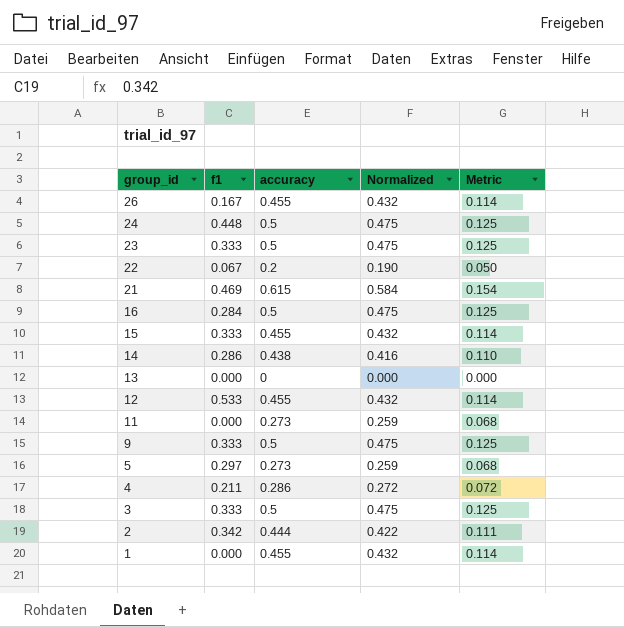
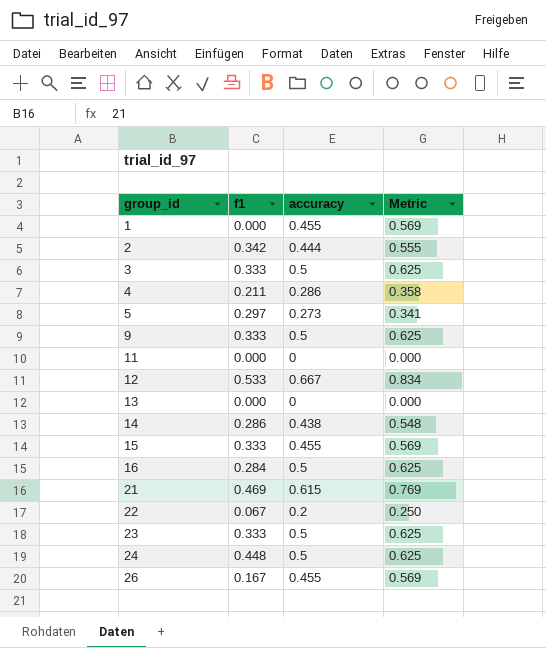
row order: group_id descending -> group_id ascending
column Normalized | formula: [accuracy] * 0.95 -> none
column Metric | formula: [accuracy] * 0.25 -> [accuracy] * 1.25
11 | accuracy: 0.273 -> 0
12 | accuracy: 0.455 -> 0.667

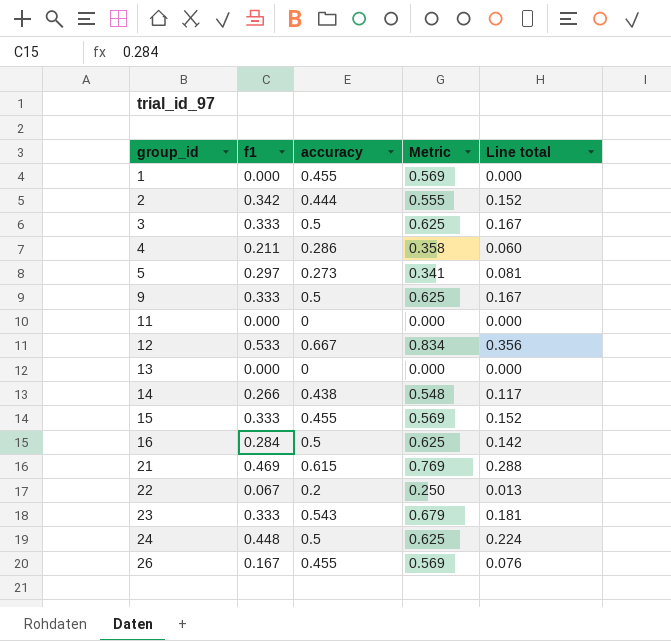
column Line total | formula: none -> [f1] * [accuracy]
14 | f1: 0.286 -> 0.266
23 | accuracy: 0.5 -> 0.543
23 | Metric: 0.625 -> 0.679

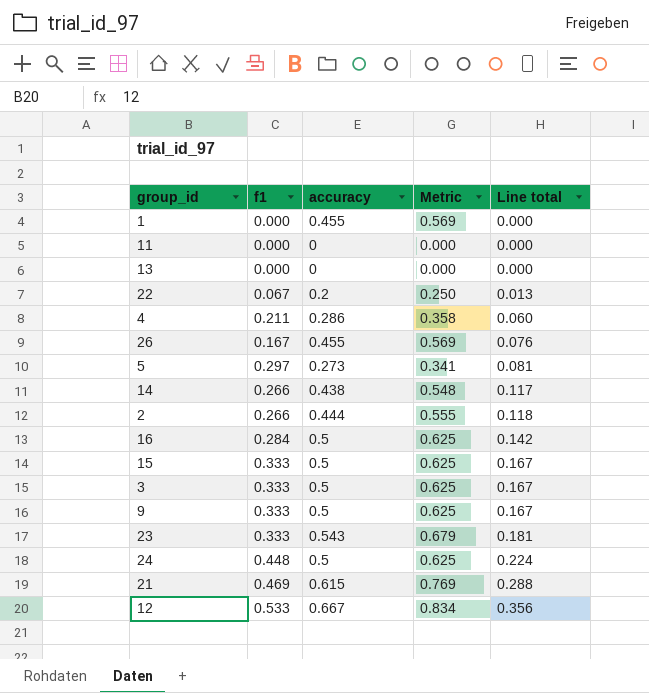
row order: group_id ascending -> Line total ascending
2 | f1: 0.342 -> 0.266
2 | Line total: 0.152 -> 0.118
15 | accuracy: 0.455 -> 0.5
15 | Metric: 0.569 -> 0.625
15 | Line total: 0.152 -> 0.167

